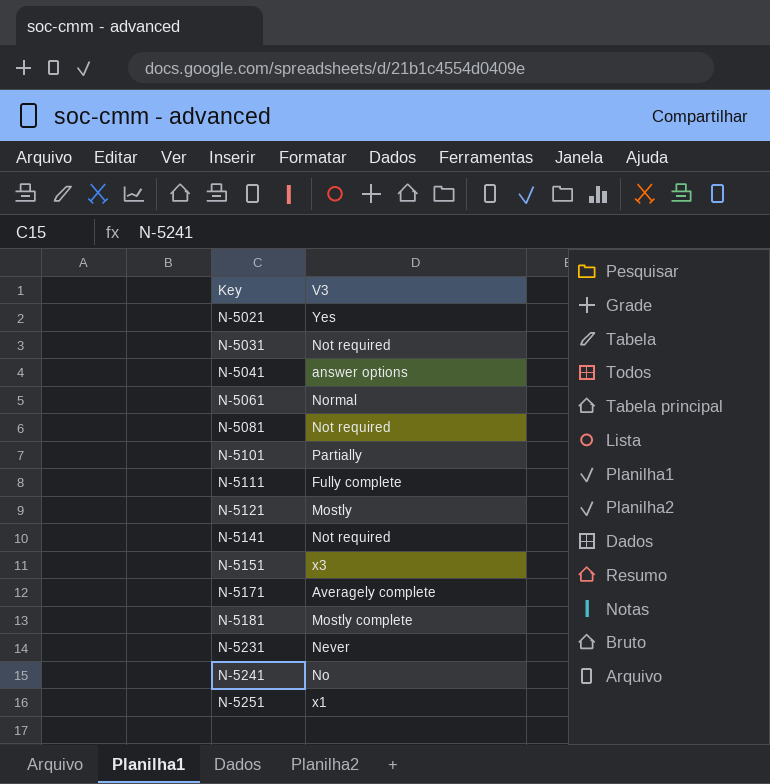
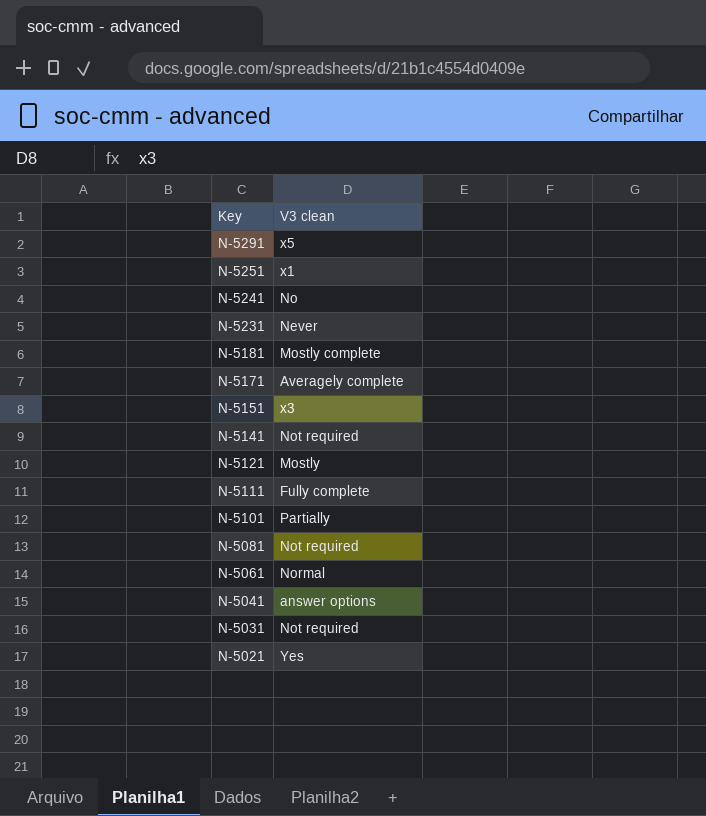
row order: Key ascending -> Key descending
column name: V3 -> V3 clean
row N-5291: none -> x5

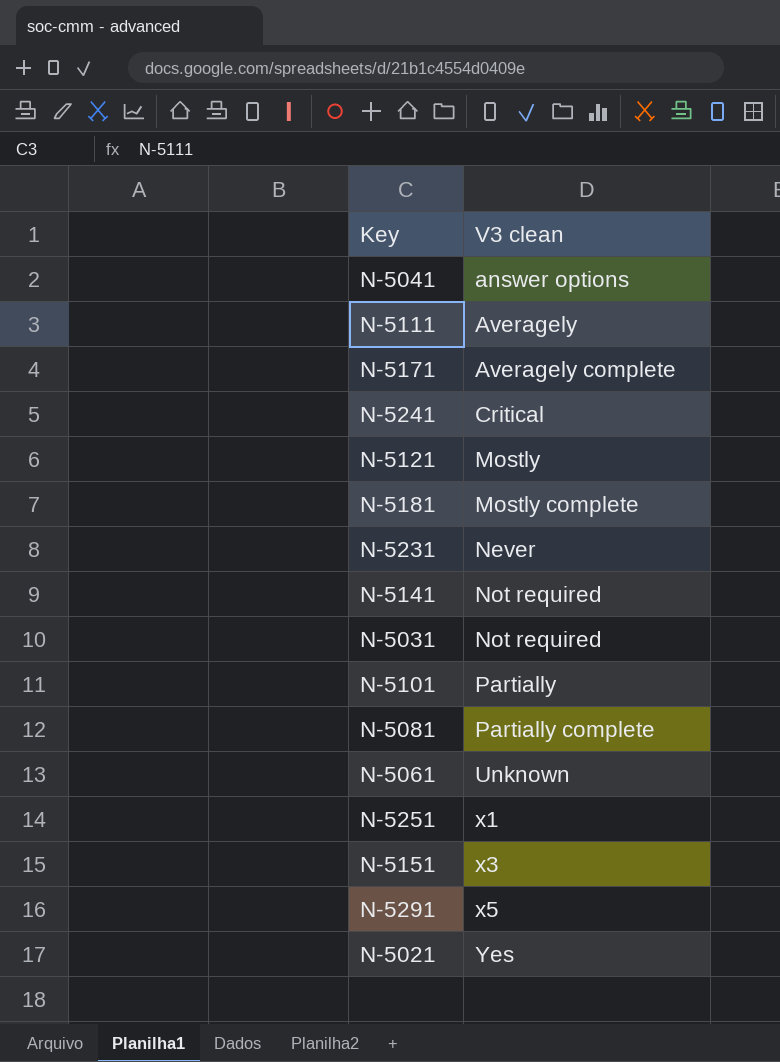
row order: Key descending -> V3 clean ascending
N-5111 | V3 clean: Fully complete -> Averagely
N-5241 | V3 clean: No -> Critical
N-5081 | V3 clean: Not required -> Partially complete
N-5061 | V3 clean: Normal -> Unknown

